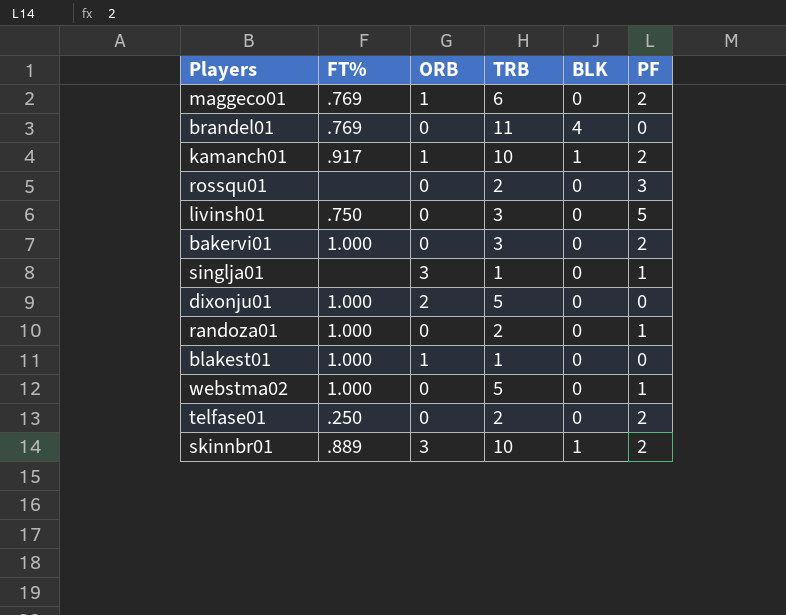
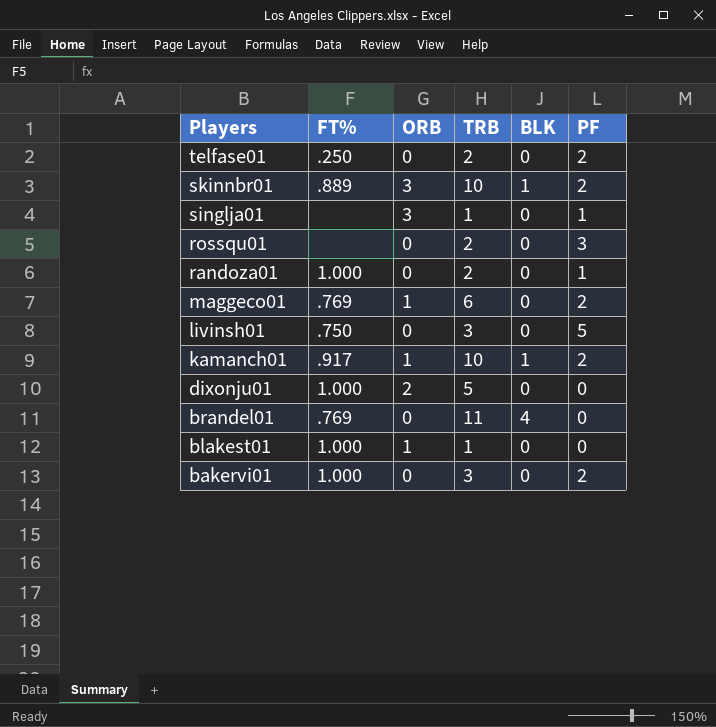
row order: none -> Players descending
row webstma02: 1.000 | 0 | 5 | 0 | 1 -> none

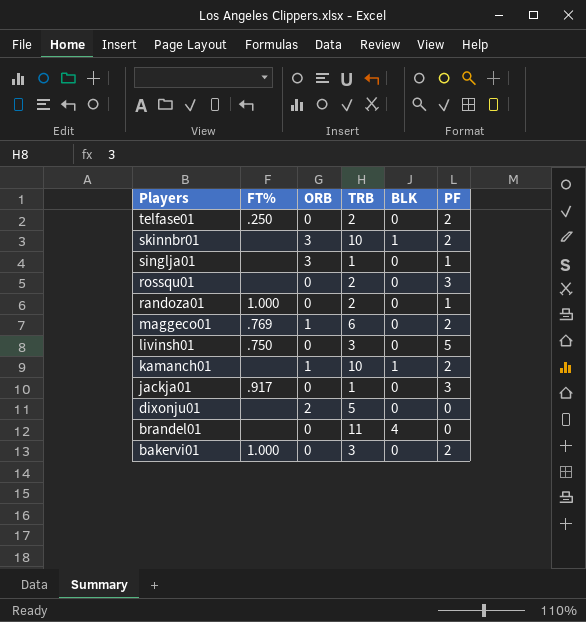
row blakest01: 1.000 | 1 | 1 | 0 | 0 -> none
skinnbr01 | FT%: .889 -> none
kamanch01 | FT%: .917 -> none
row jackja01: none -> .917 | 0 | 1 | 0 | 3
dixonju01 | FT%: 1.000 -> none
brandel01 | FT%: .769 -> none

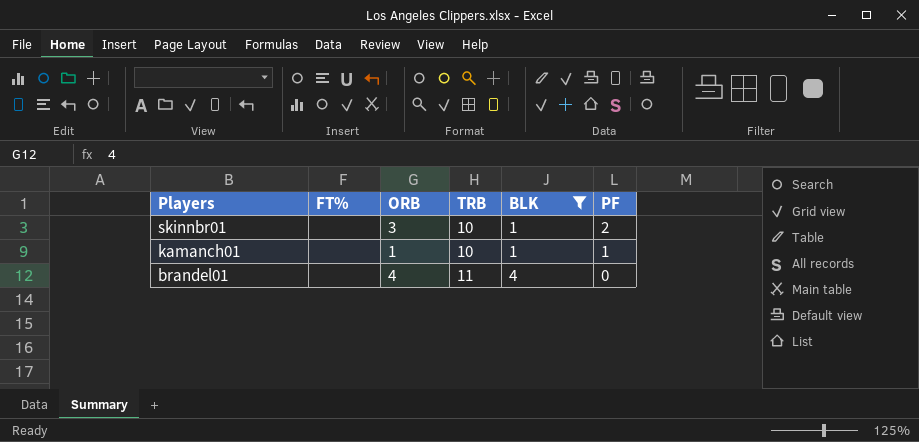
filter: none -> BLK != 0
kamanch01 | PF: 2 -> 1
brandel01 | ORB: 0 -> 4

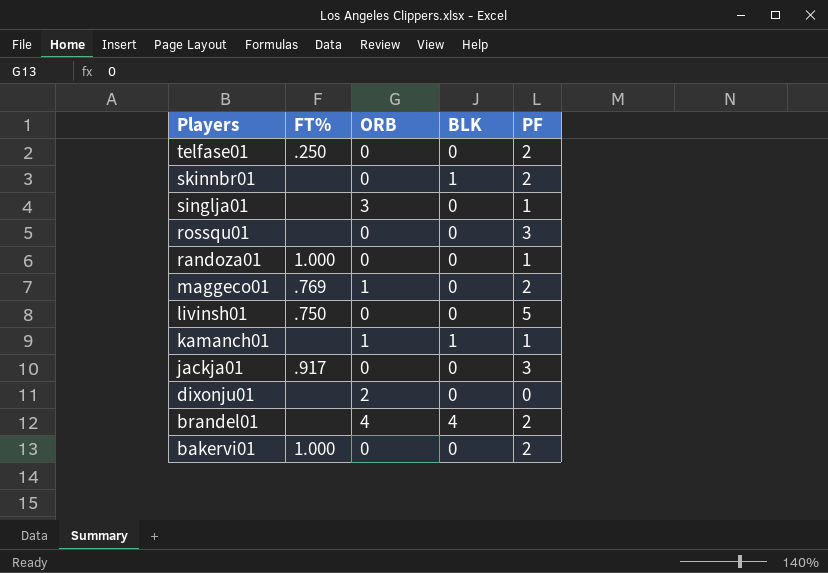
filter: BLK != 0 -> none
column TRB | position: 4 -> none
skinnbr01 | ORB: 3 -> 0
brandel01 | PF: 0 -> 2

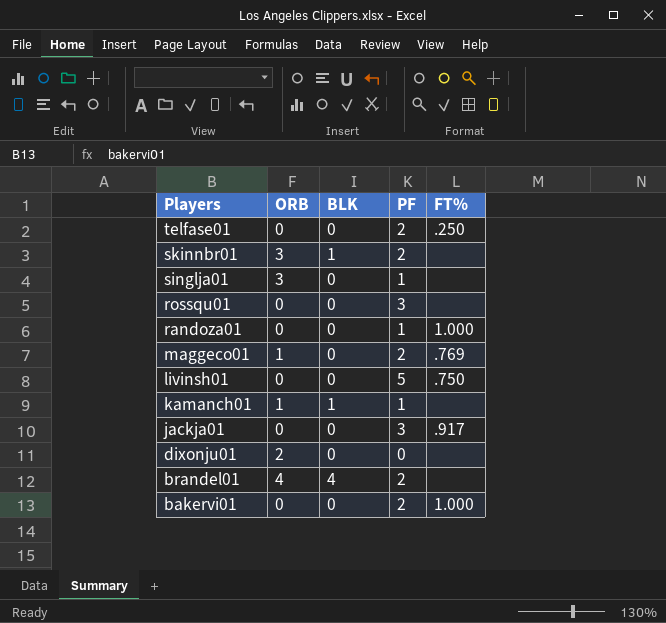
column FT% | position: 2 -> 5
skinnbr01 | ORB: 0 -> 3

